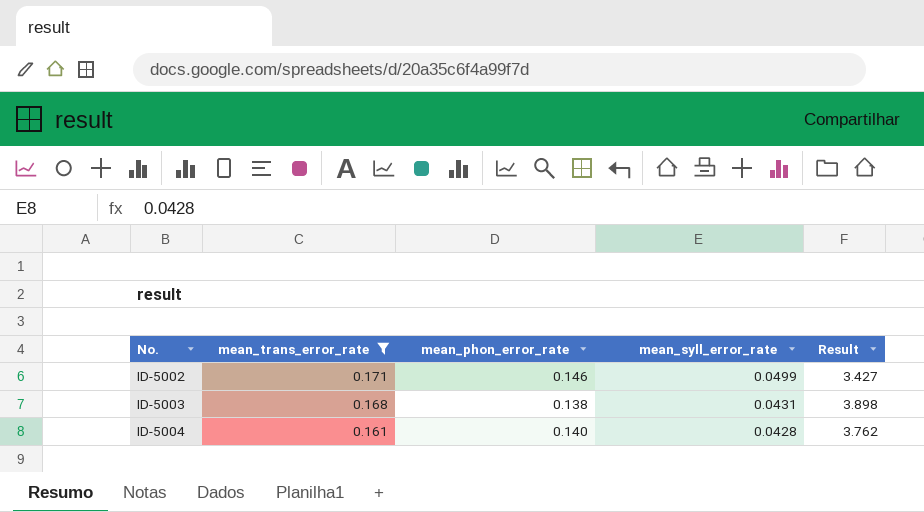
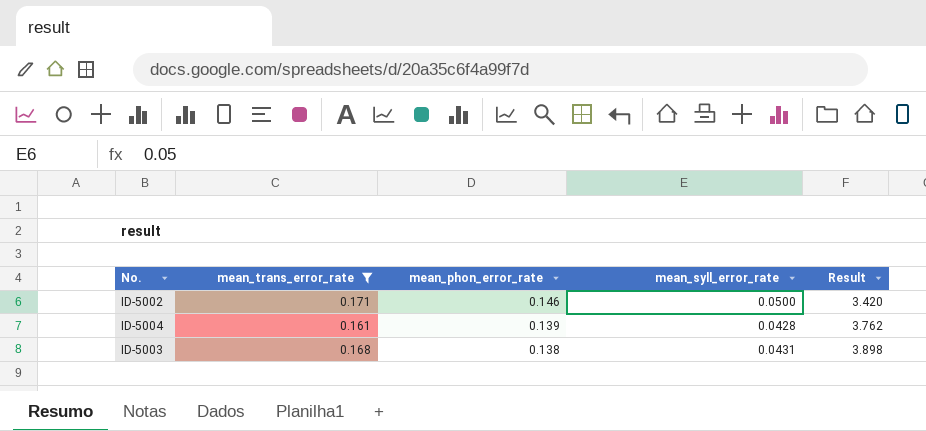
row order: No. ascending -> mean_phon_error_rate descending
ID-5002 | mean_syll_error_rate: 0.0499 -> 0.0500
ID-5002 | Result: 3.427 -> 3.420
ID-5004 | mean_phon_error_rate: 0.140 -> 0.139

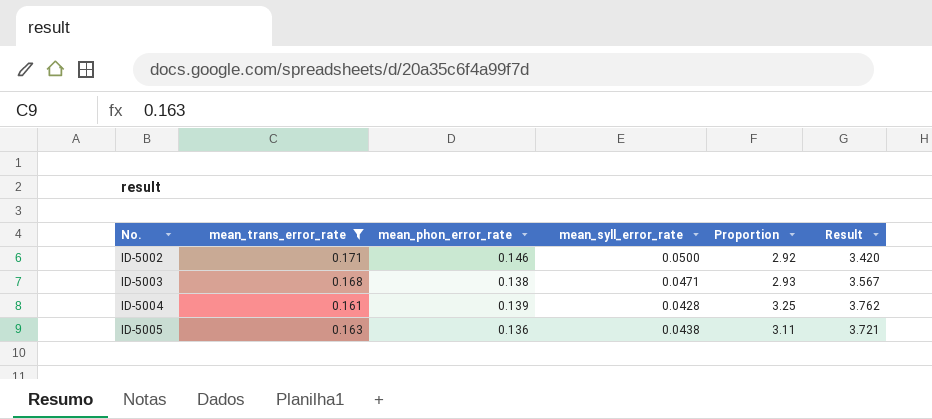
row order: mean_phon_error_rate descending -> No. ascending
column Proportion | formula: none -> [mean_phon_error_rate] / [mean_syll_error_rate]
ID-5003 | mean_syll_error_rate: 0.0431 -> 0.0471
ID-5003 | Result: 3.898 -> 3.567
row ID-5005: none -> 0.163 | 0.136 | 0.0438 | 3.11 | 3.721

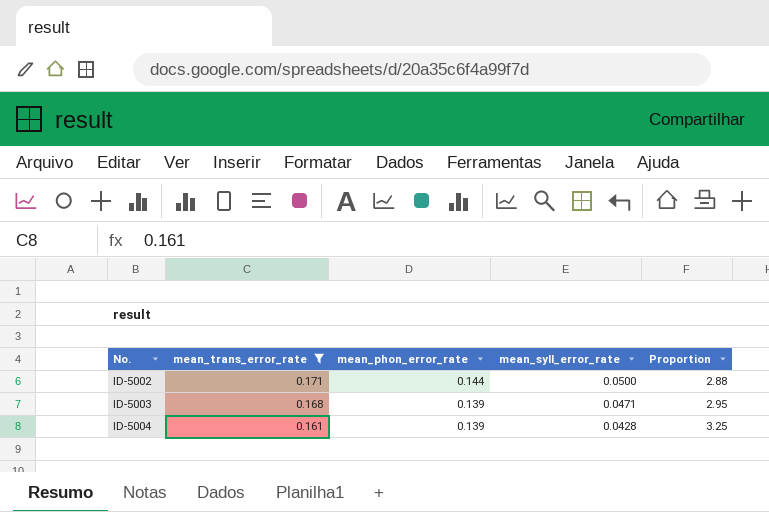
column Result | formula: [mean_trans_error_rate] / [mean_syll_error_rate] -> none
row ID-5005: 0.163 | 0.136 | 0.0438 | 3.11 | 3.721 -> none
ID-5002 | mean_phon_error_rate: 0.146 -> 0.144
ID-5002 | Proportion: 2.92 -> 2.88
ID-5003 | mean_phon_error_rate: 0.138 -> 0.139
ID-5003 | Proportion: 2.93 -> 2.95

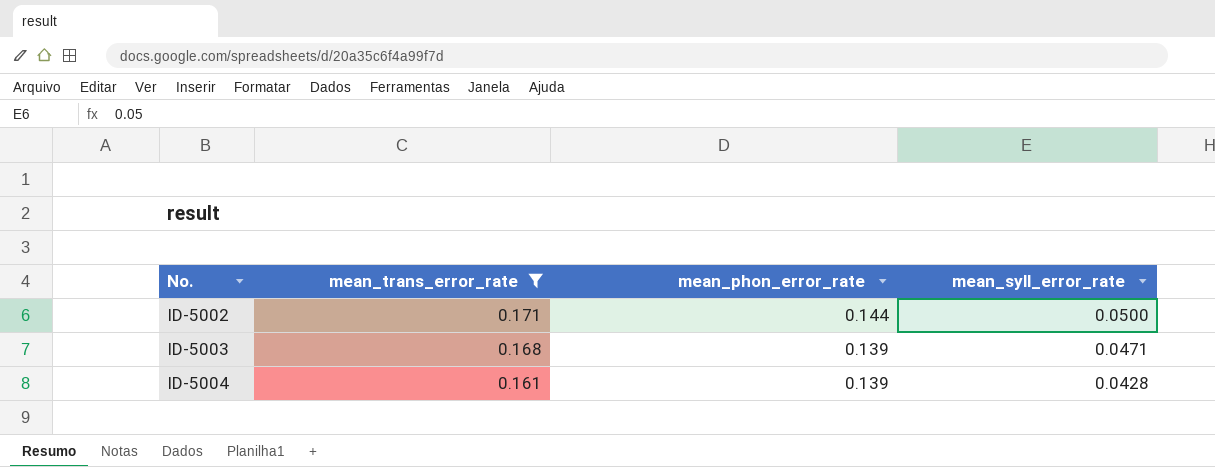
column Proportion | formula: [mean_phon_error_rate] / [mean_syll_error_rate] -> none

